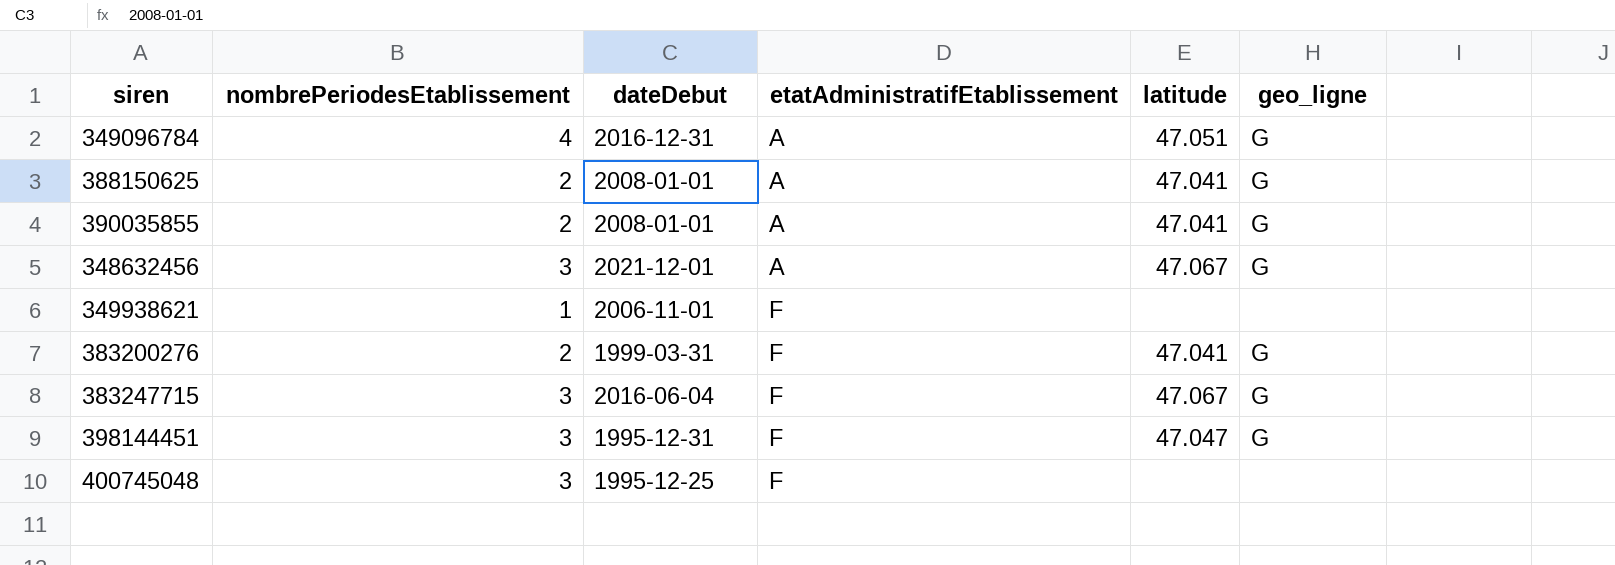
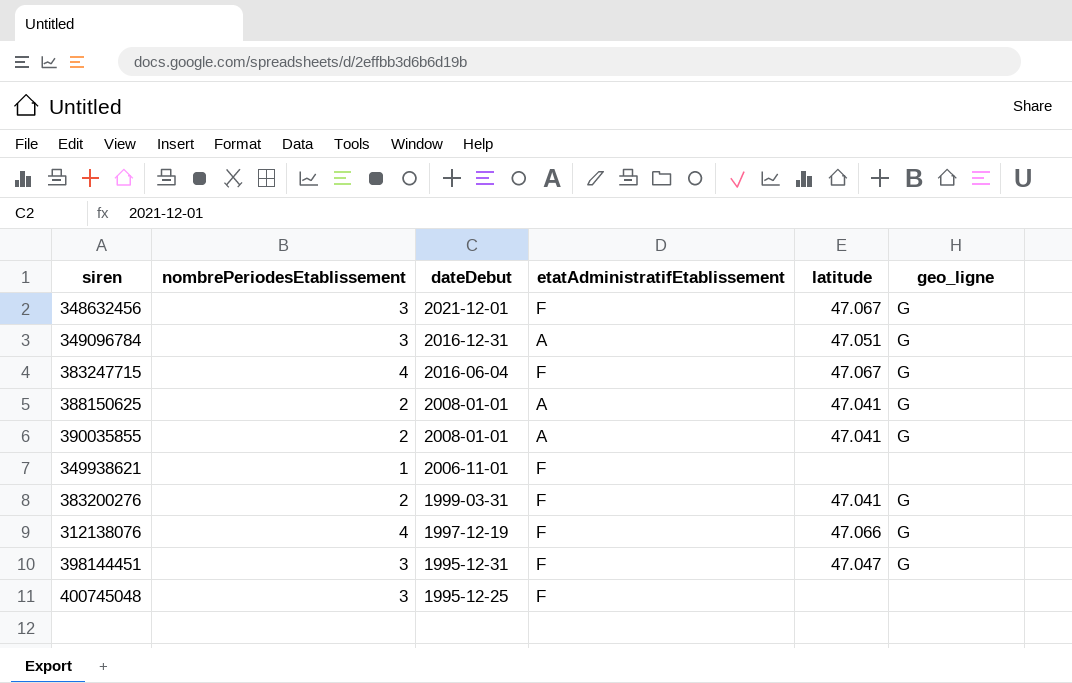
row order: etatAdministratifEtablissement ascending -> dateDebut descending
348632456 | etatAdministratifEtablissement: A -> F
349096784 | nombrePeriodesEtablissement: 4 -> 3
383247715 | nombrePeriodesEtablissement: 3 -> 4
row 312138076: none -> 4 | 1997-12-19 | F | 47.066 | G

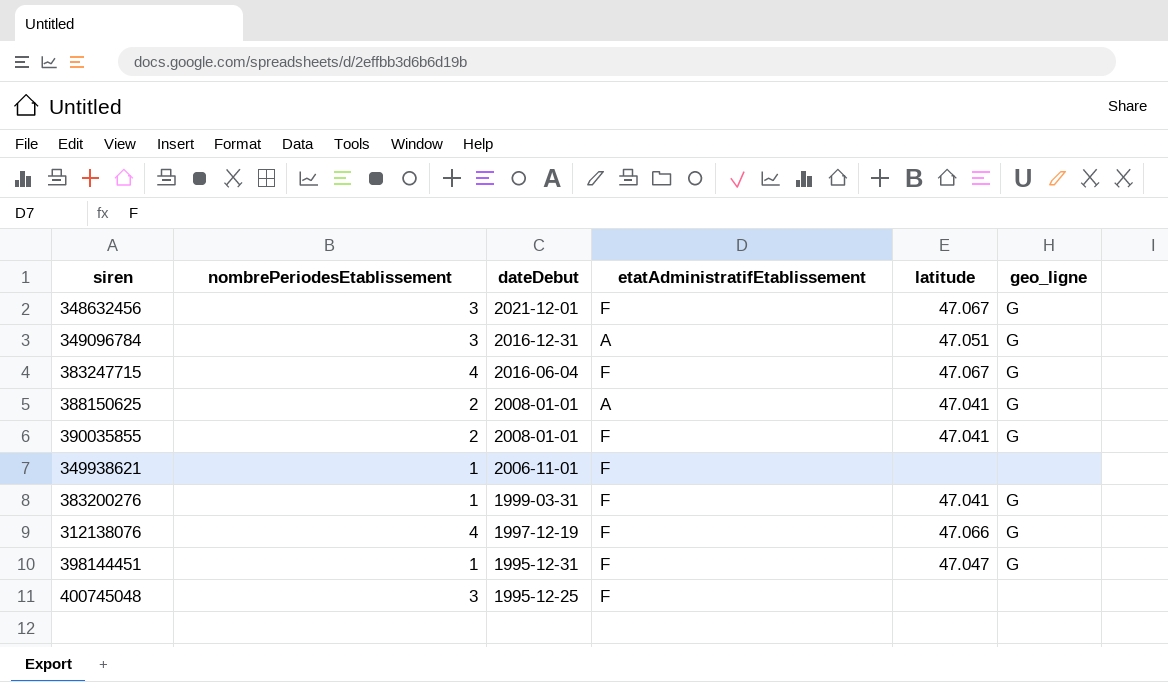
390035855 | etatAdministratifEtablissement: A -> F
383200276 | nombrePeriodesEtablissement: 2 -> 1
398144451 | nombrePeriodesEtablissement: 3 -> 1

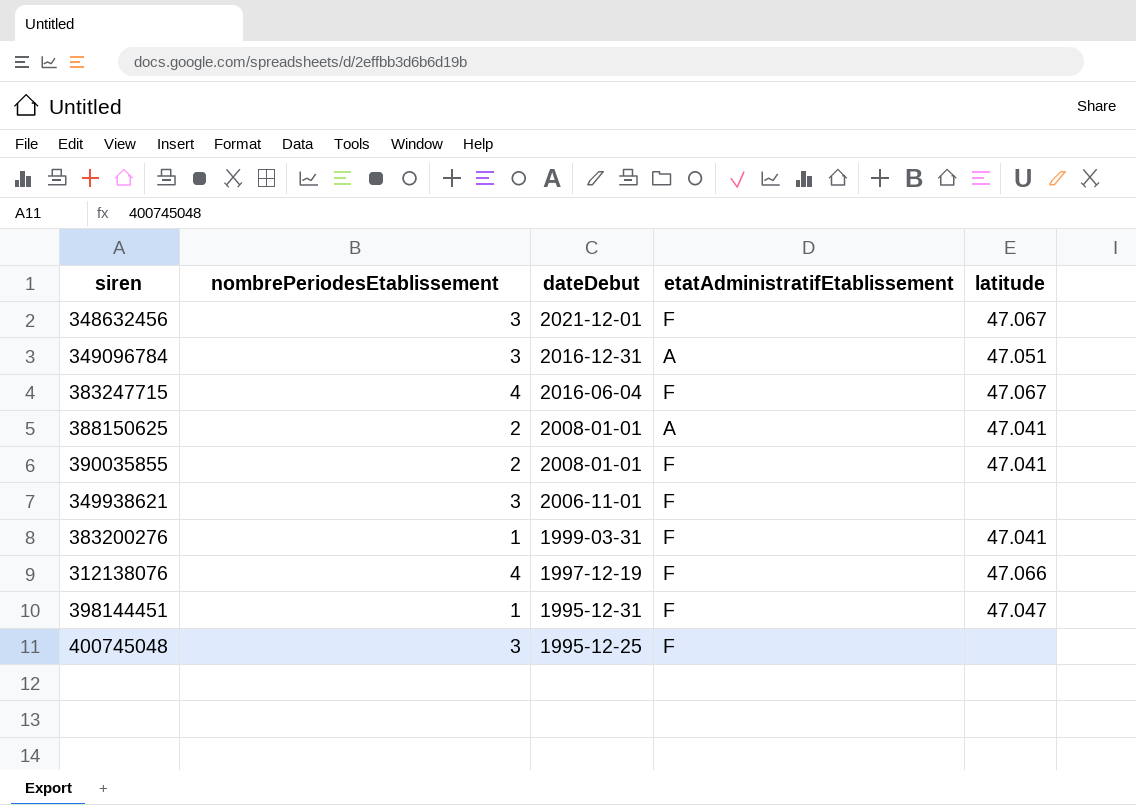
column geo_ligne | position: 6 -> none
349938621 | nombrePeriodesEtablissement: 1 -> 3

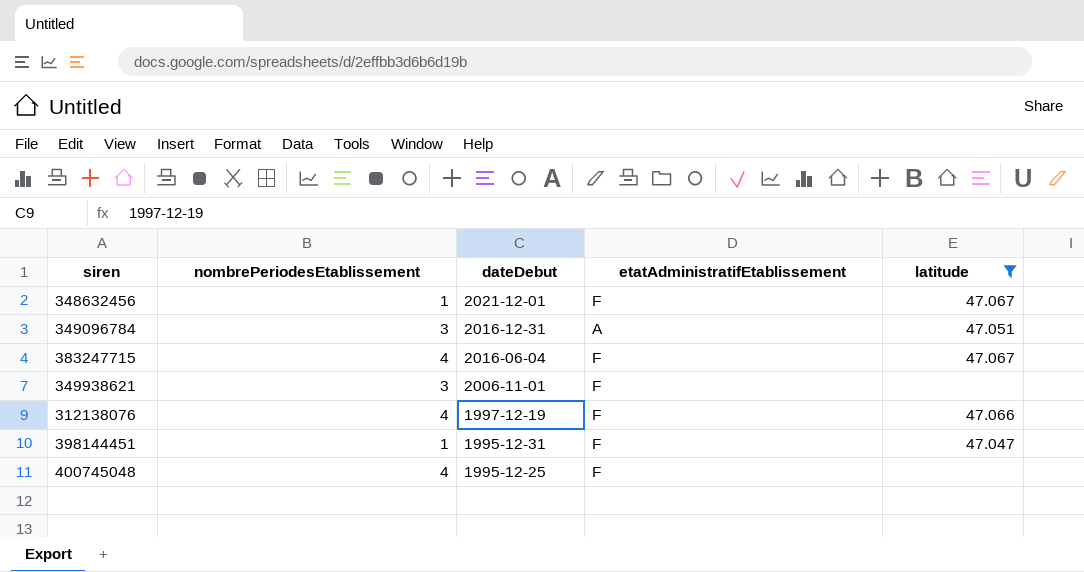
filter: none -> latitude != 47.041
348632456 | nombrePeriodesEtablissement: 3 -> 1
400745048 | nombrePeriodesEtablissement: 3 -> 4

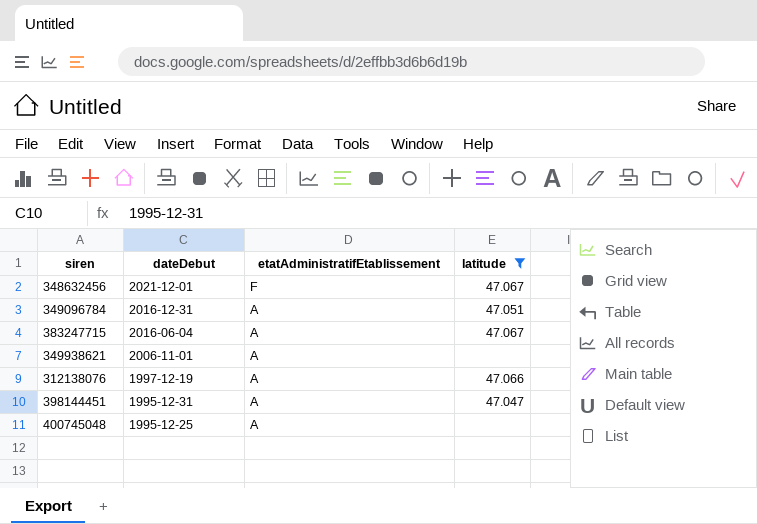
column nombrePeriodesEtablissement | position: 2 -> none
383247715 | etatAdministratifEtablissement: F -> A
349938621 | etatAdministratifEtablissement: F -> A
312138076 | etatAdministratifEtablissement: F -> A
398144451 | etatAdministratifEtablissement: F -> A
400745048 | etatAdministratifEtablissement: F -> A

